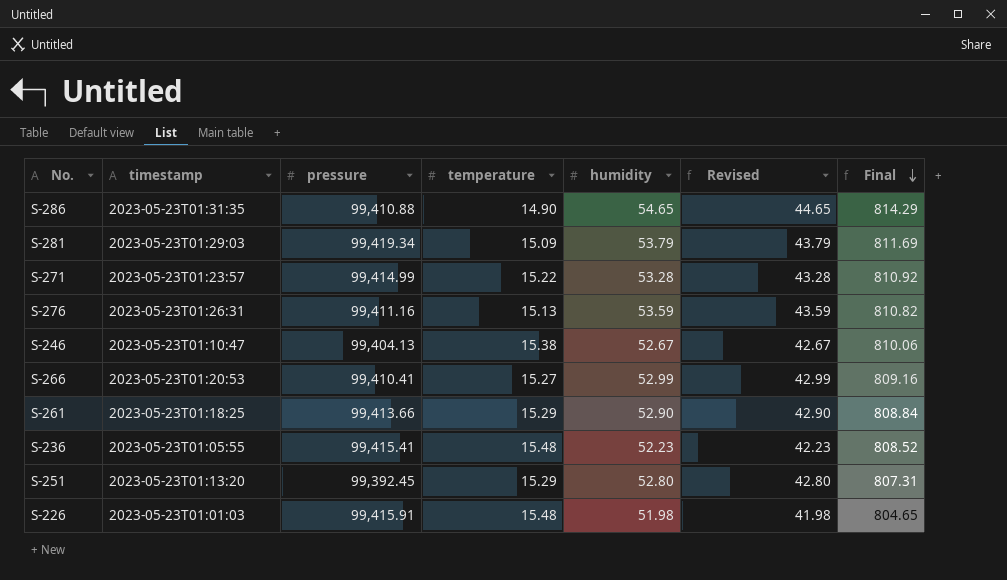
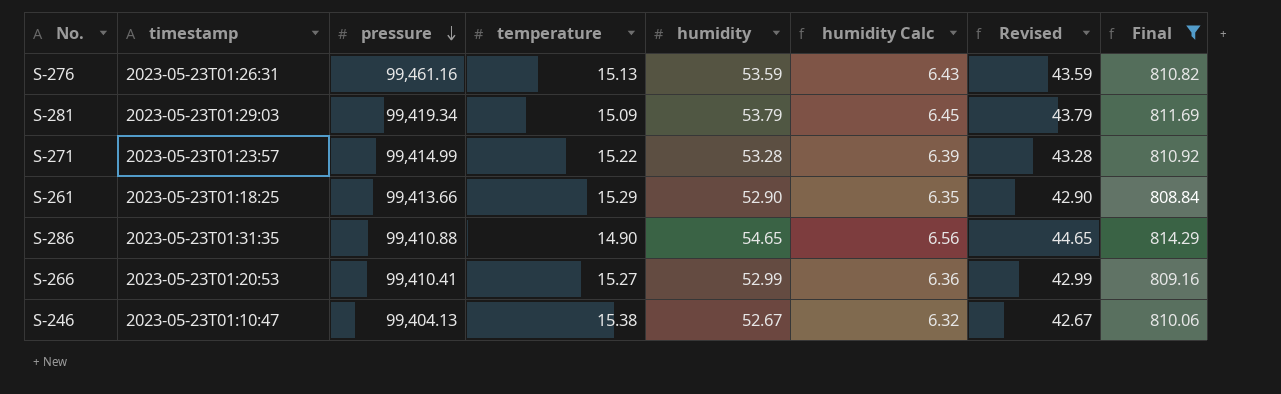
filter: none -> Final >= 808.84
row order: Final descending -> pressure descending
column humidity Calc | formula: none -> [humidity] * 0.12
S-276 | pressure: 99,411.16 -> 99,461.16

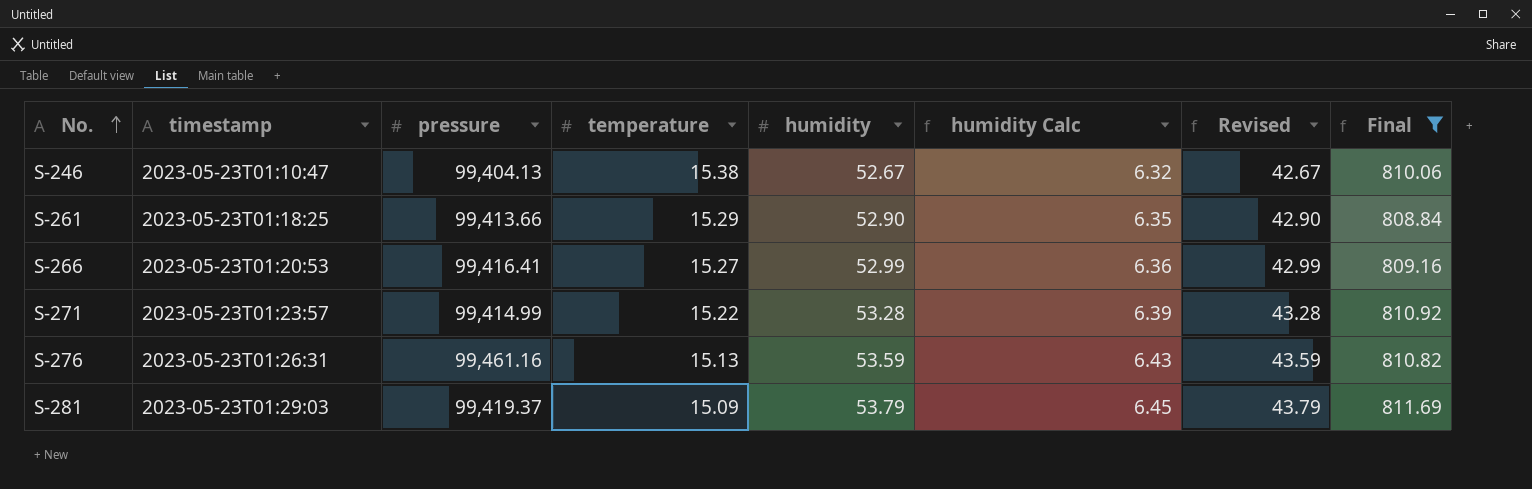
row order: pressure descending -> No. ascending
row S-286: 2023-05-23T01:31:35 | 99,410.88 | 14.90 | 54.65 | 6.56 | 44.65 | 814.29 -> none
S-266 | pressure: 99,410.41 -> 99,416.41
S-281 | pressure: 99,419.34 -> 99,419.37

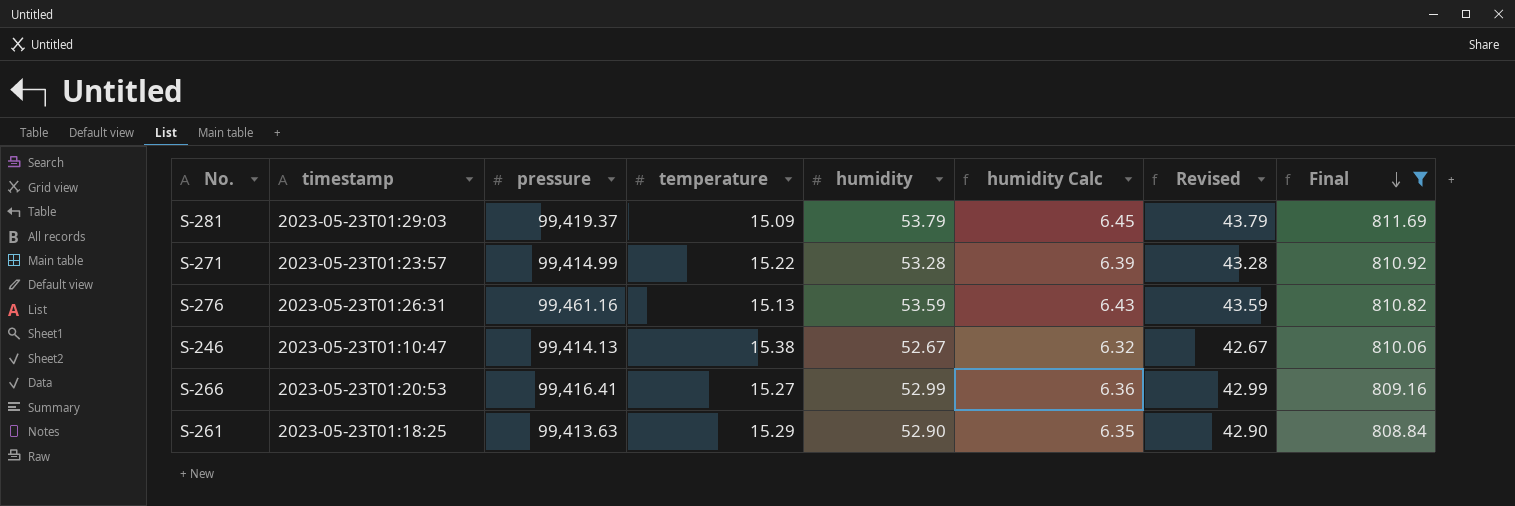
row order: No. ascending -> Final descending
S-246 | pressure: 99,404.13 -> 99,414.13
S-261 | pressure: 99,413.66 -> 99,413.63

